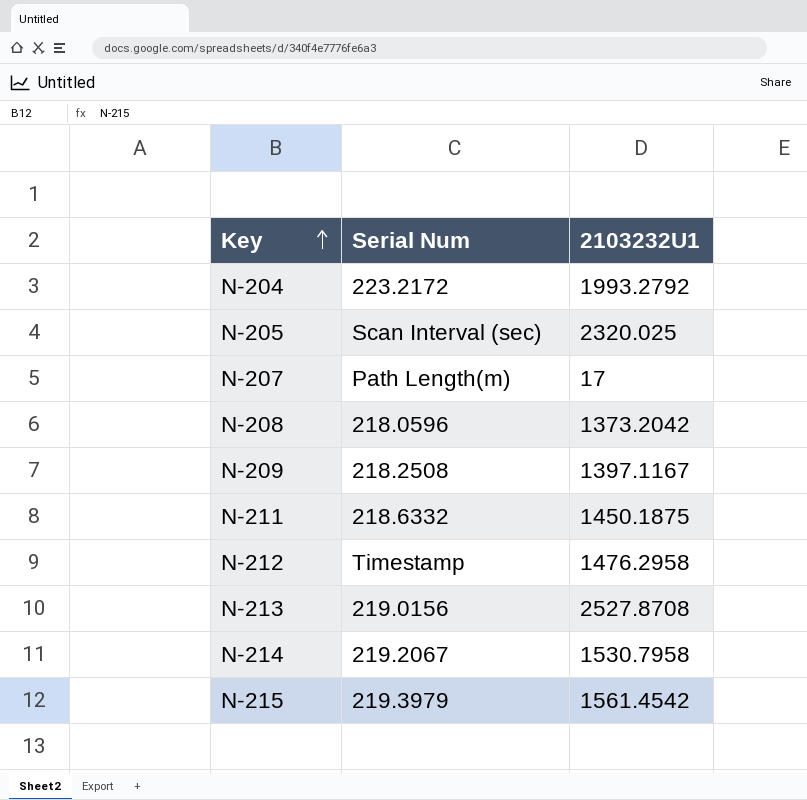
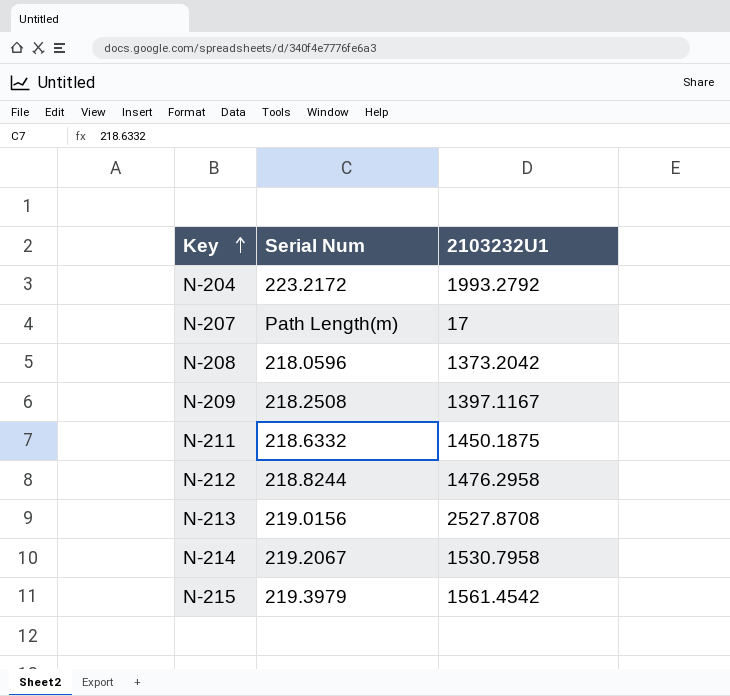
row N-205: Scan Interval (sec) | 2320.025 -> none
N-212 | Serial Num: Timestamp -> 218.8244

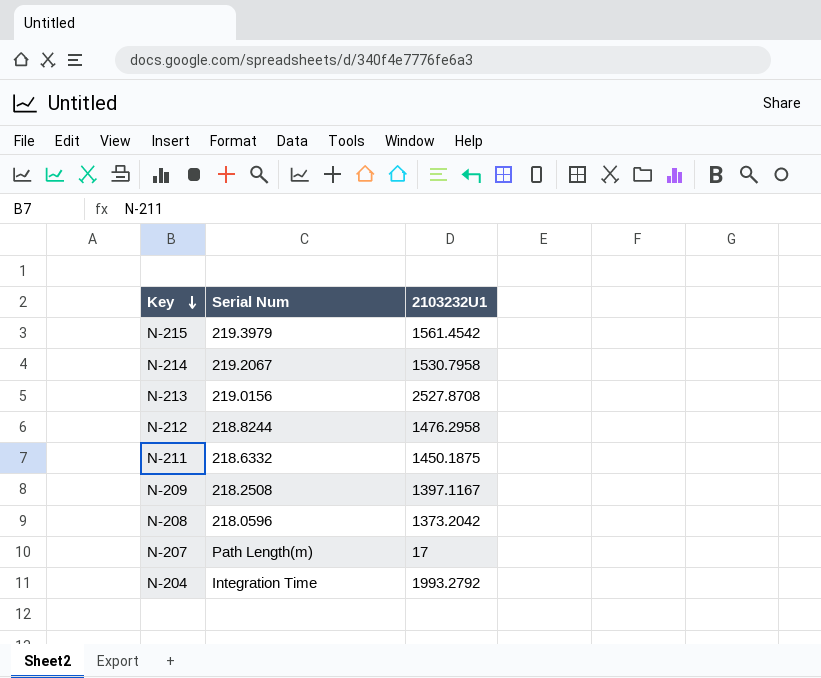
row order: Key ascending -> Key descending
N-204 | Serial Num: 223.2172 -> Integration Time

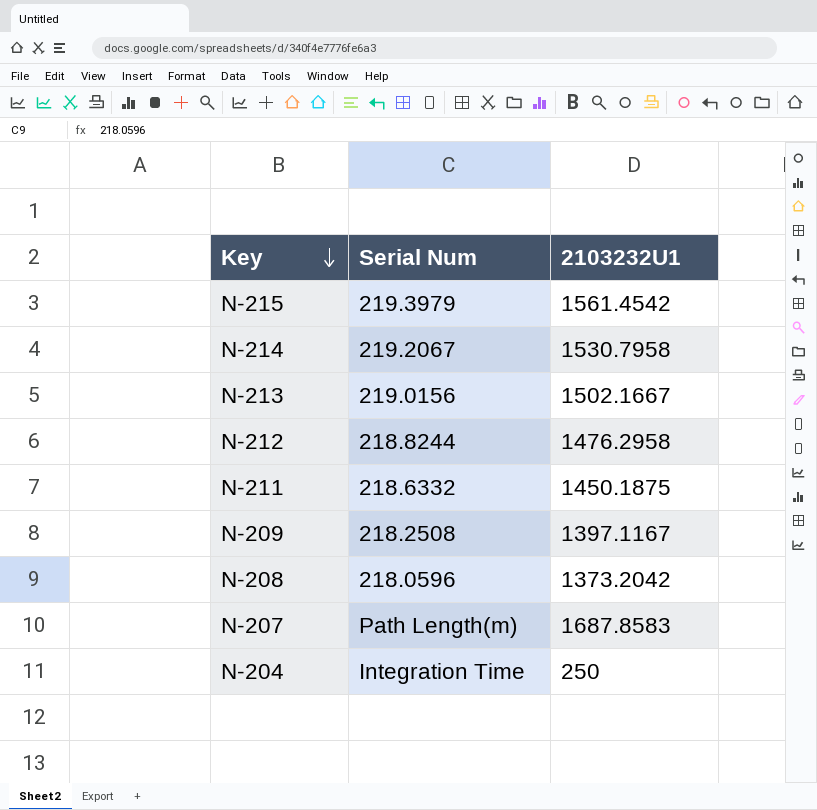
N-213 | 2103232U1: 2527.8708 -> 1502.1667
N-207 | 2103232U1: 17 -> 1687.8583
N-204 | 2103232U1: 1993.2792 -> 250

